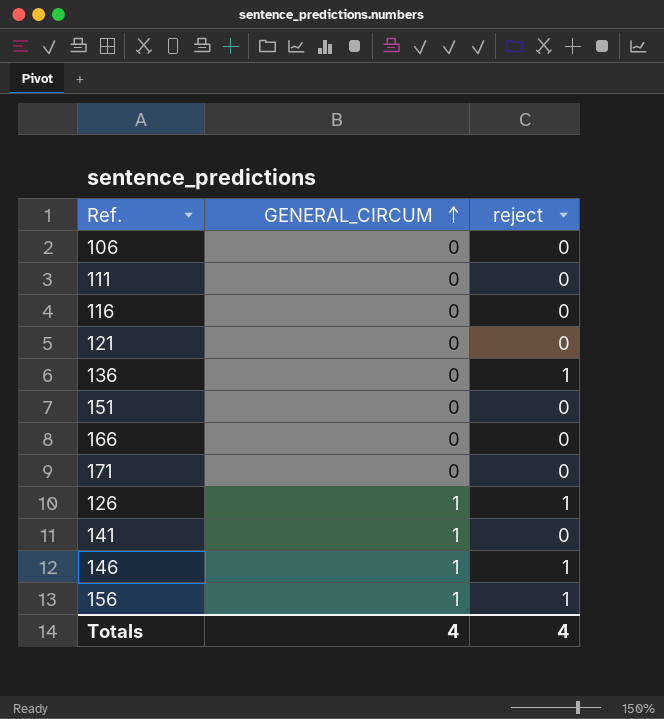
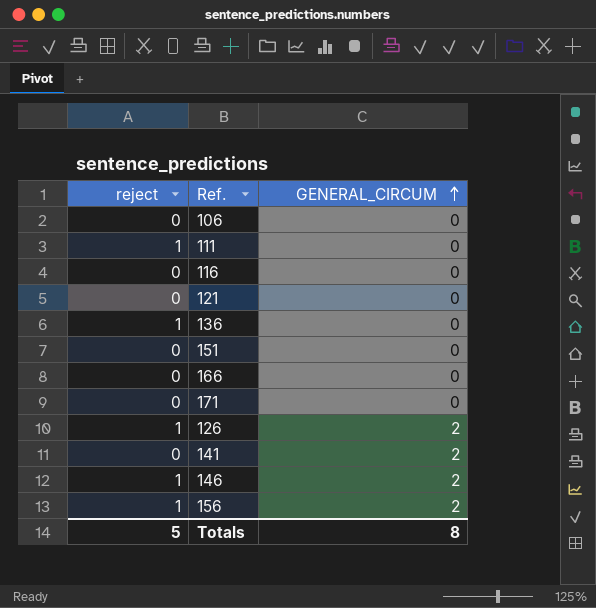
column reject | position: 3 -> 1
111 | reject: 0 -> 1
126 | GENERAL_CIRCUM: 1 -> 2
141 | GENERAL_CIRCUM: 1 -> 2
146 | GENERAL_CIRCUM: 1 -> 2
156 | GENERAL_CIRCUM: 1 -> 2
Totals | reject: 4 -> 5
Totals | GENERAL_CIRCUM: 4 -> 8

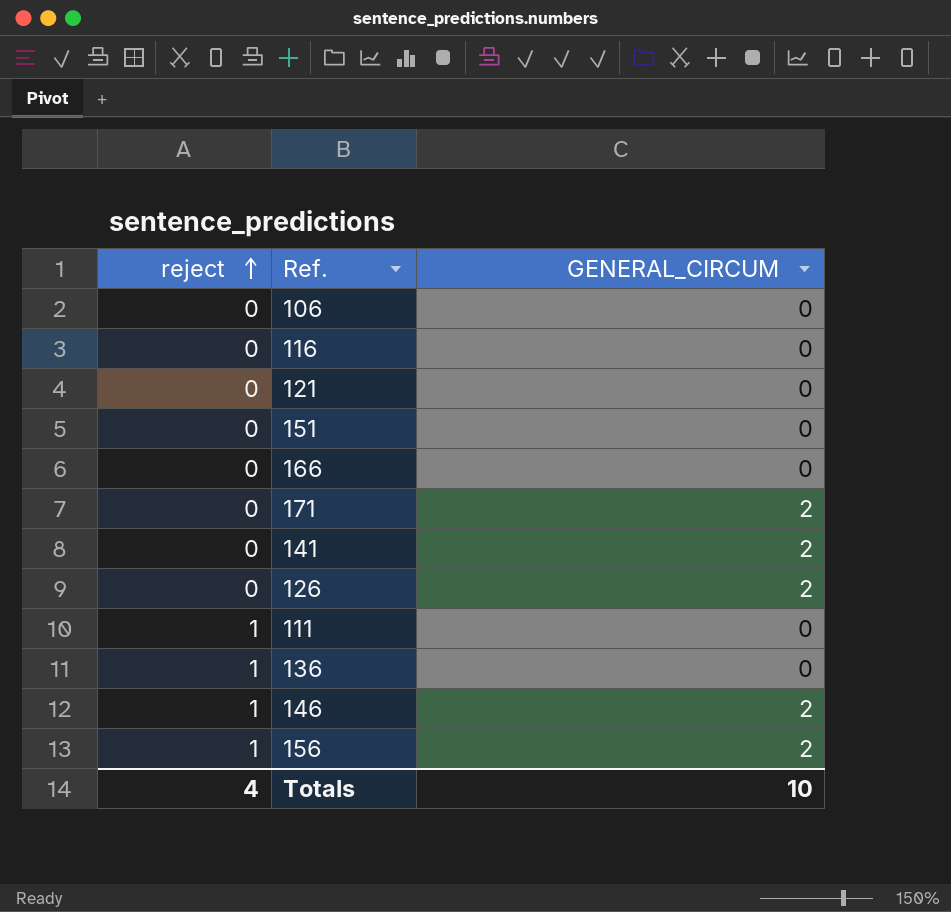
row order: GENERAL_CIRCUM ascending -> reject ascending
171 | GENERAL_CIRCUM: 0 -> 2
126 | reject: 1 -> 0
Totals | reject: 5 -> 4
Totals | GENERAL_CIRCUM: 8 -> 10

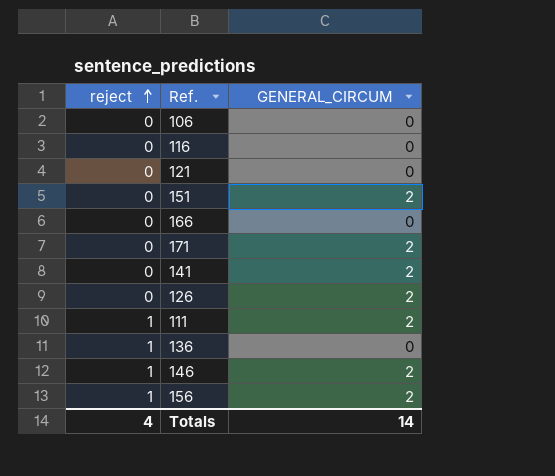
151 | GENERAL_CIRCUM: 0 -> 2
111 | GENERAL_CIRCUM: 0 -> 2
Totals | GENERAL_CIRCUM: 10 -> 14

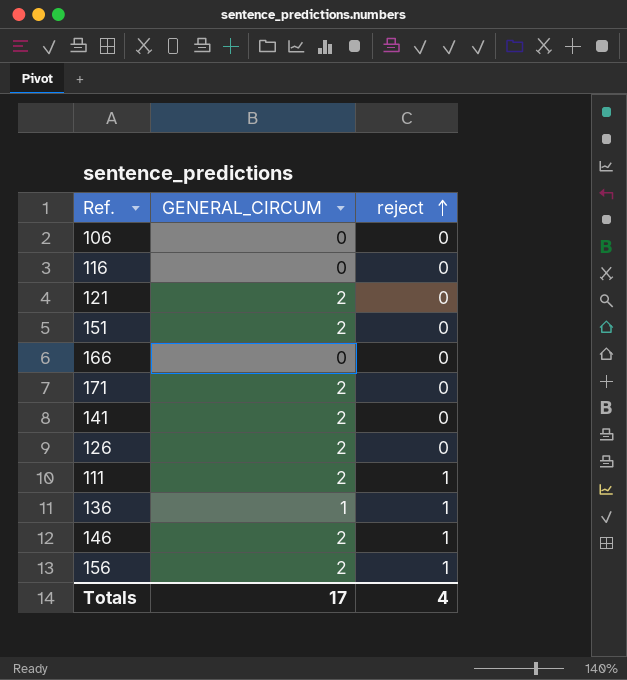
column reject | position: 1 -> 3
121 | GENERAL_CIRCUM: 0 -> 2
136 | GENERAL_CIRCUM: 0 -> 1
Totals | GENERAL_CIRCUM: 14 -> 17

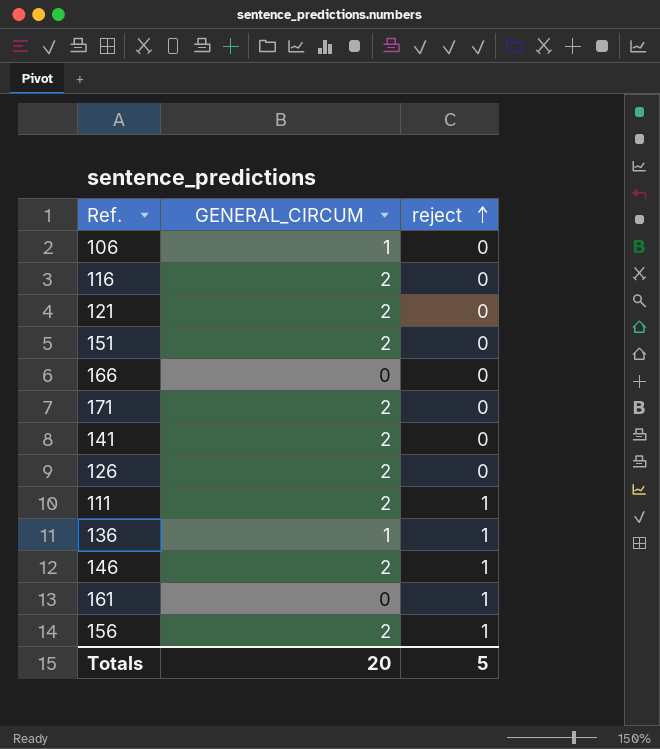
106 | GENERAL_CIRCUM: 0 -> 1
116 | GENERAL_CIRCUM: 0 -> 2
row 161: none -> 0 | 1
Totals | GENERAL_CIRCUM: 17 -> 20
Totals | reject: 4 -> 5

